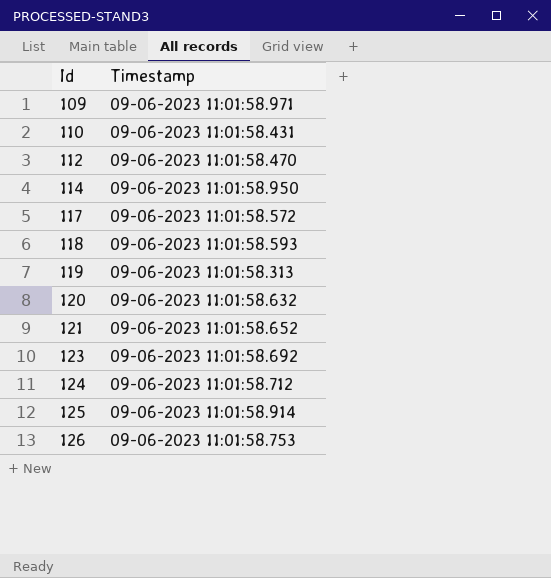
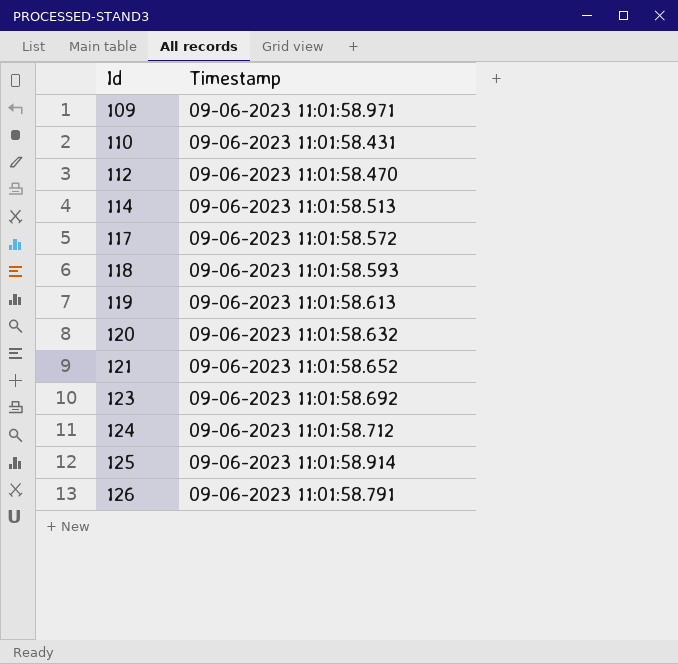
114 | Timestamp: 09-06-2023 11:01:58.950 -> 09-06-2023 11:01:58.513
119 | Timestamp: 09-06-2023 11:01:58.313 -> 09-06-2023 11:01:58.613
126 | Timestamp: 09-06-2023 11:01:58.753 -> 09-06-2023 11:01:58.791

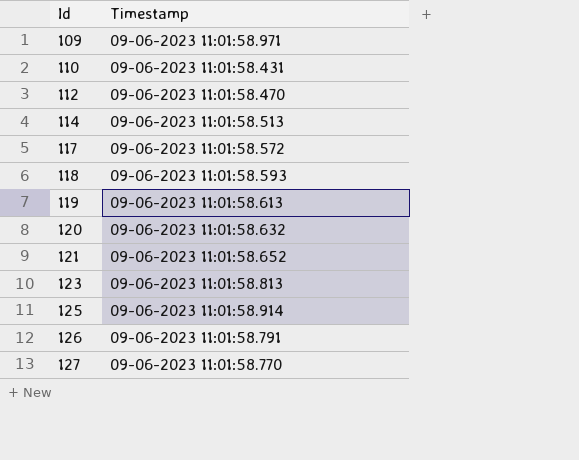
row 124: 09-06-2023 11:01:58.712 -> none
123 | Timestamp: 09-06-2023 11:01:58.692 -> 09-06-2023 11:01:58.813
row 127: none -> 09-06-2023 11:01:58.770

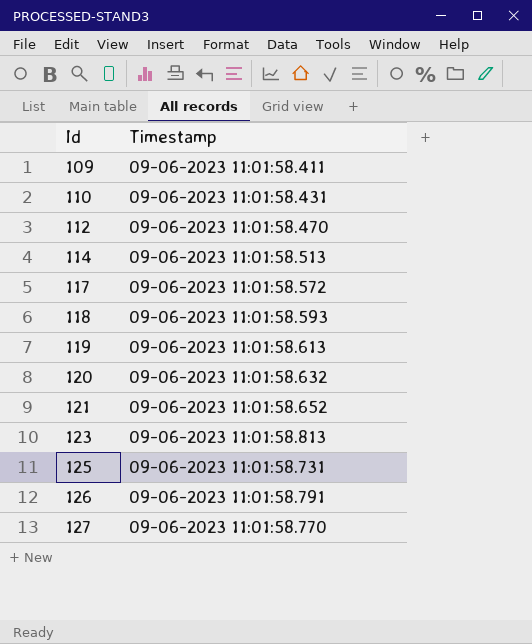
109 | Timestamp: 09-06-2023 11:01:58.971 -> 09-06-2023 11:01:58.411
125 | Timestamp: 09-06-2023 11:01:58.914 -> 09-06-2023 11:01:58.731

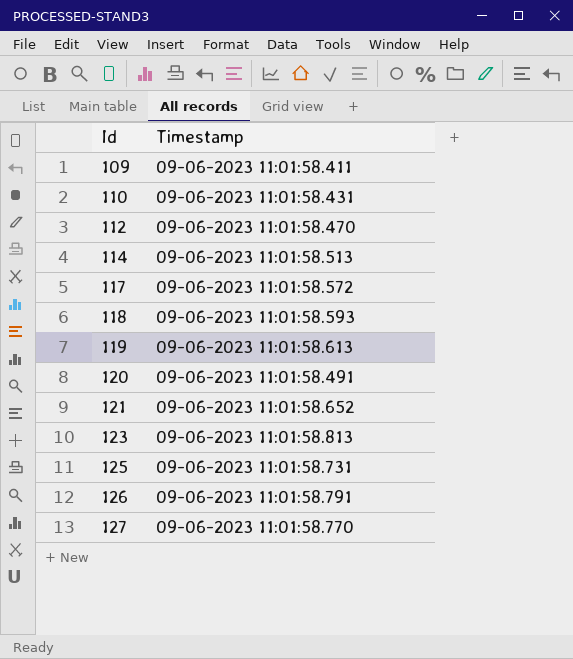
120 | Timestamp: 09-06-2023 11:01:58.632 -> 09-06-2023 11:01:58.491

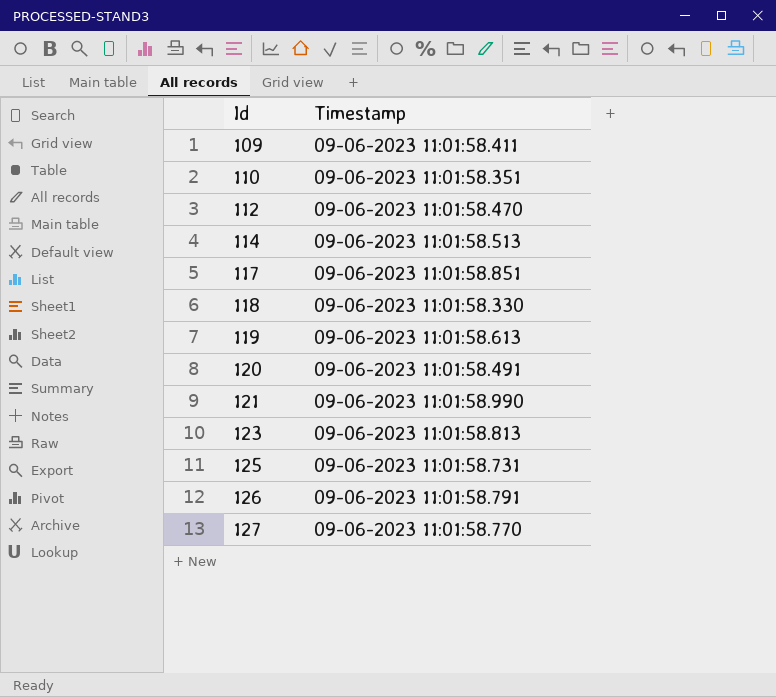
110 | Timestamp: 09-06-2023 11:01:58.431 -> 09-06-2023 11:01:58.351
117 | Timestamp: 09-06-2023 11:01:58.572 -> 09-06-2023 11:01:58.851
118 | Timestamp: 09-06-2023 11:01:58.593 -> 09-06-2023 11:01:58.330
121 | Timestamp: 09-06-2023 11:01:58.652 -> 09-06-2023 11:01:58.990

